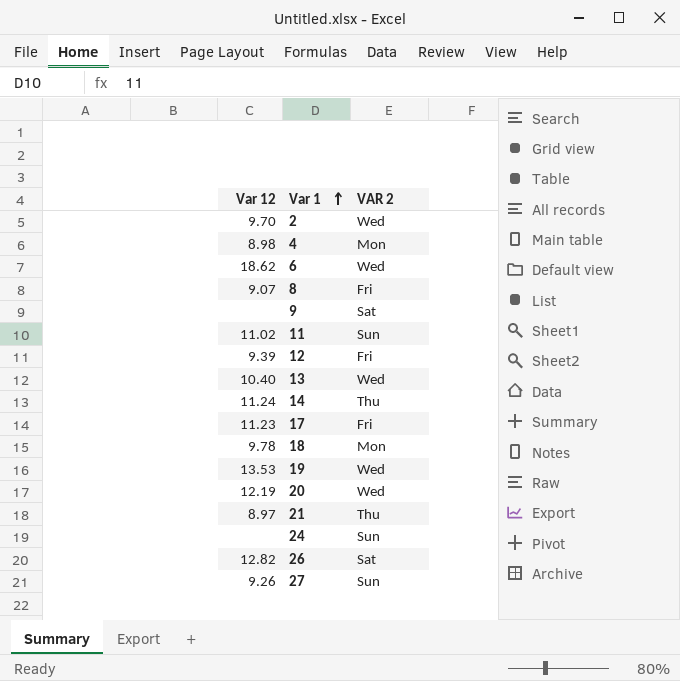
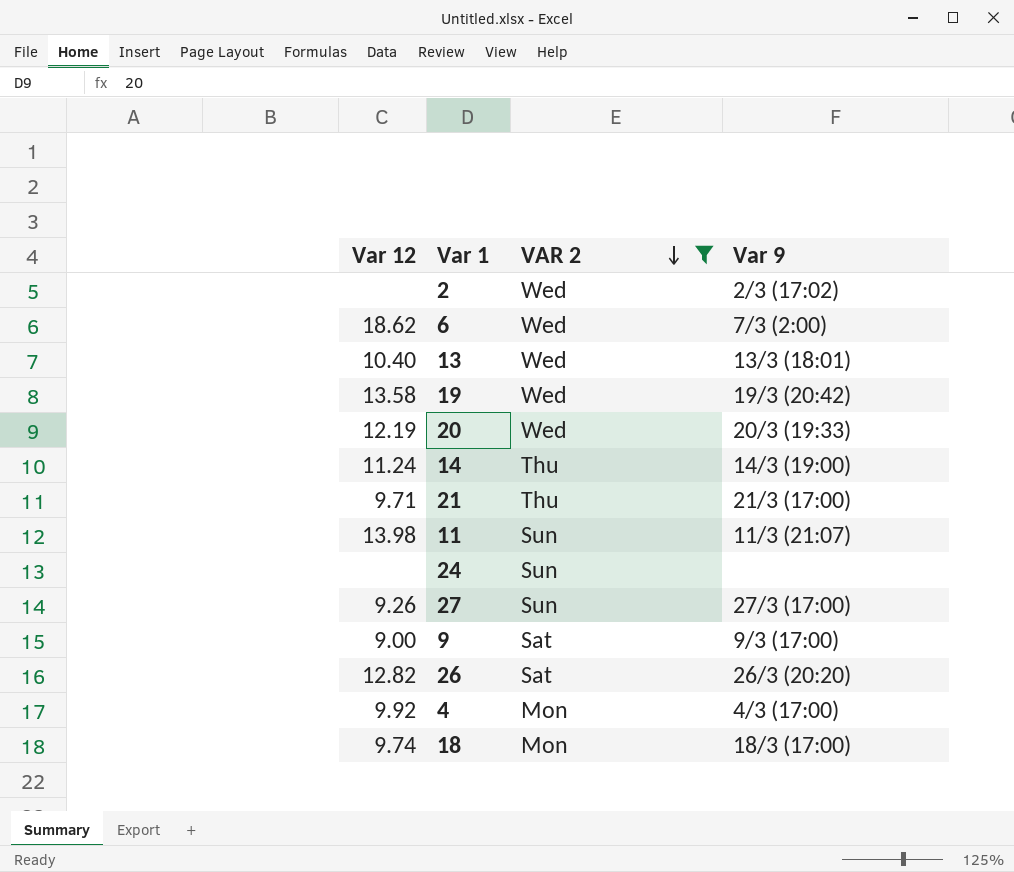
filter: none -> VAR 2 != Fri
row order: Var 1 ascending -> VAR 2 descending
column Var 9 | position: none -> 4
2 | Var 12: 9.70 -> none
19 | Var 12: 13.53 -> 13.58
21 | Var 12: 8.97 -> 9.71
11 | Var 12: 11.02 -> 13.98
9 | Var 12: none -> 9.00
4 | Var 12: 8.98 -> 9.92
18 | Var 12: 9.78 -> 9.74

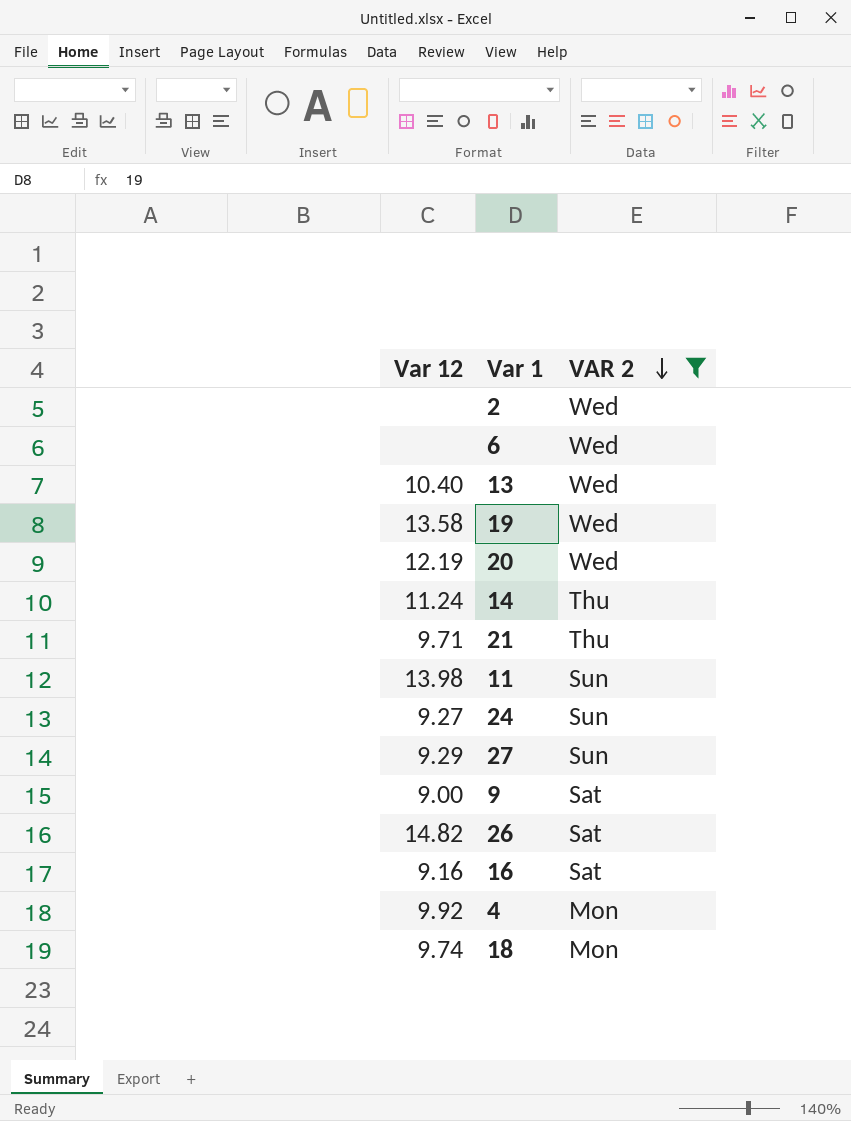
column Var 9 | position: 4 -> none
6 | Var 12: 18.62 -> none
24 | Var 12: none -> 9.27
27 | Var 12: 9.26 -> 9.29
26 | Var 12: 12.82 -> 14.82
row 16: none -> 9.16 | Sat

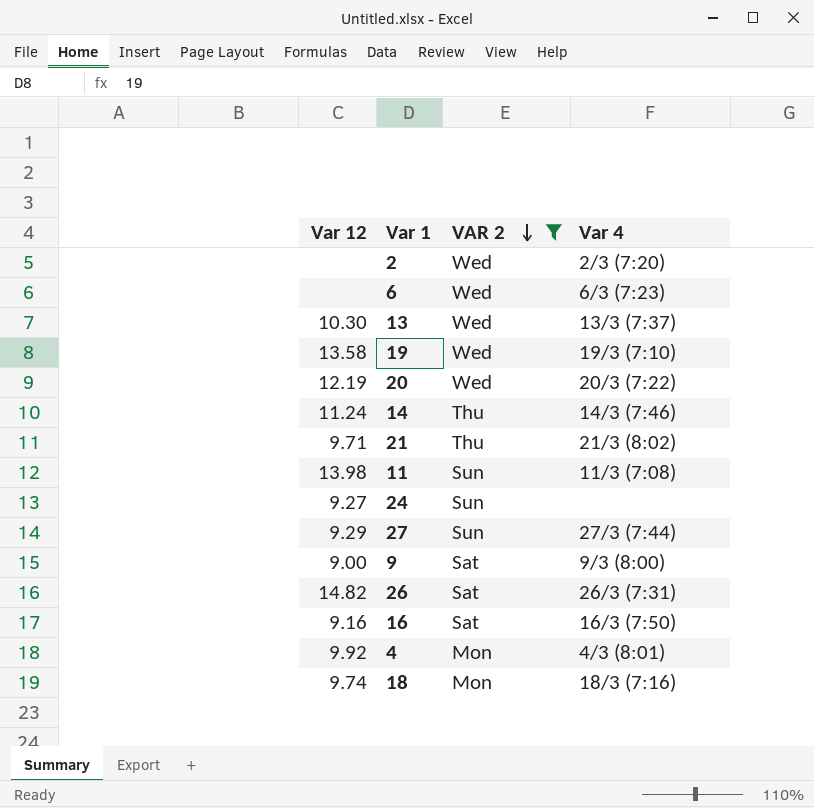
column Var 4 | position: none -> 4
13 | Var 12: 10.40 -> 10.30

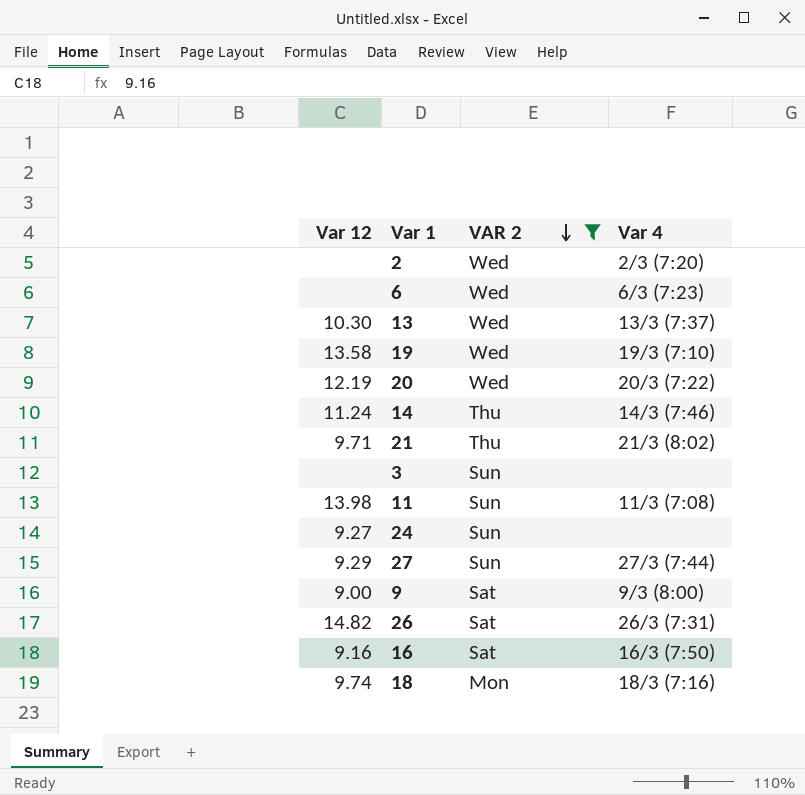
row 4: 9.92 | Mon | 4/3 (8:01) -> none
row 3: none -> none | Sun | none

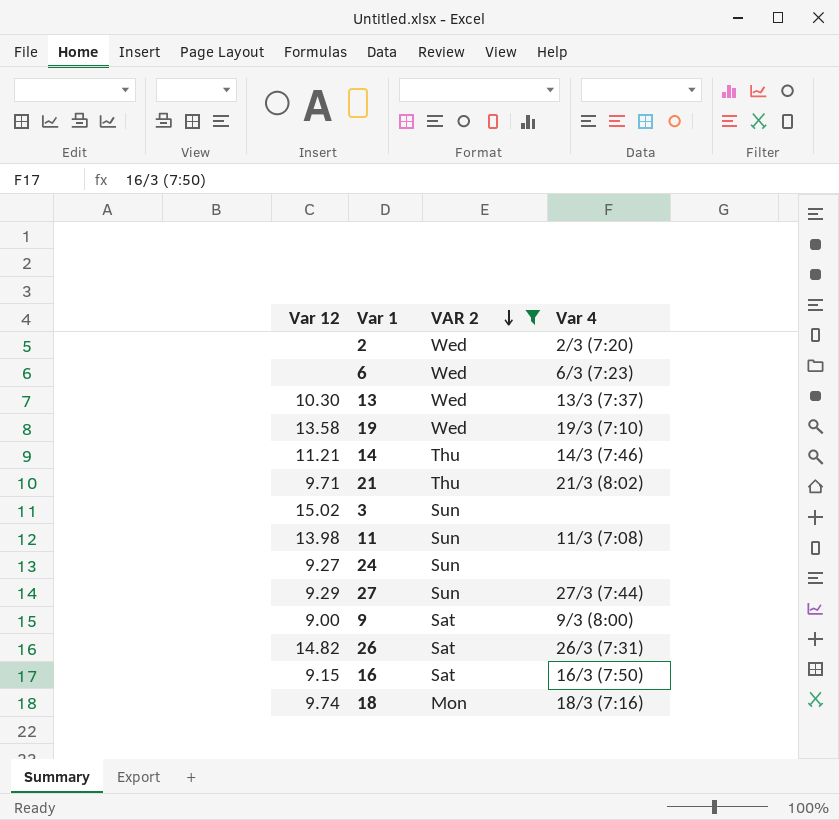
row 20: 12.19 | Wed | 20/3 (7:22) -> none
14 | Var 12: 11.24 -> 11.21
3 | Var 12: none -> 15.02
16 | Var 12: 9.16 -> 9.15

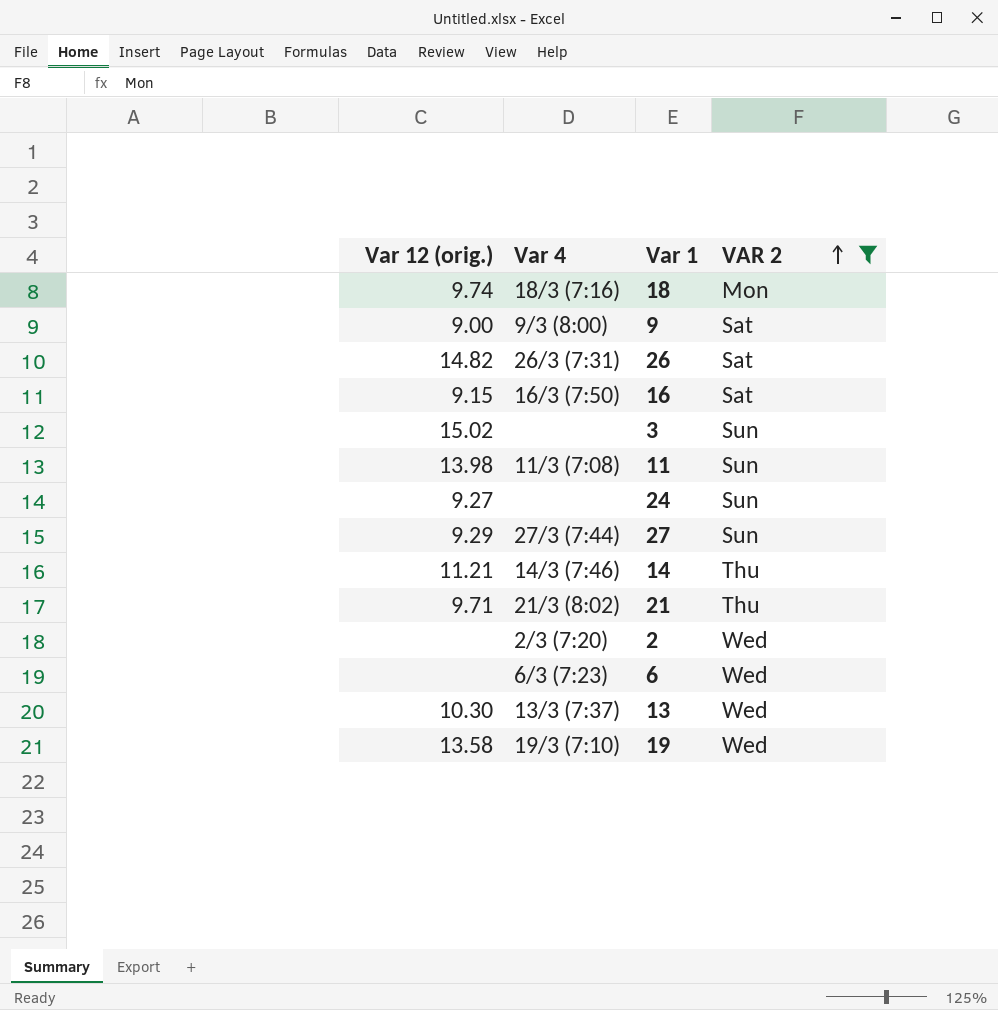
row order: VAR 2 descending -> VAR 2 ascending
column name: Var 12 -> Var 12 (orig.)
column Var 4 | position: 4 -> 2

